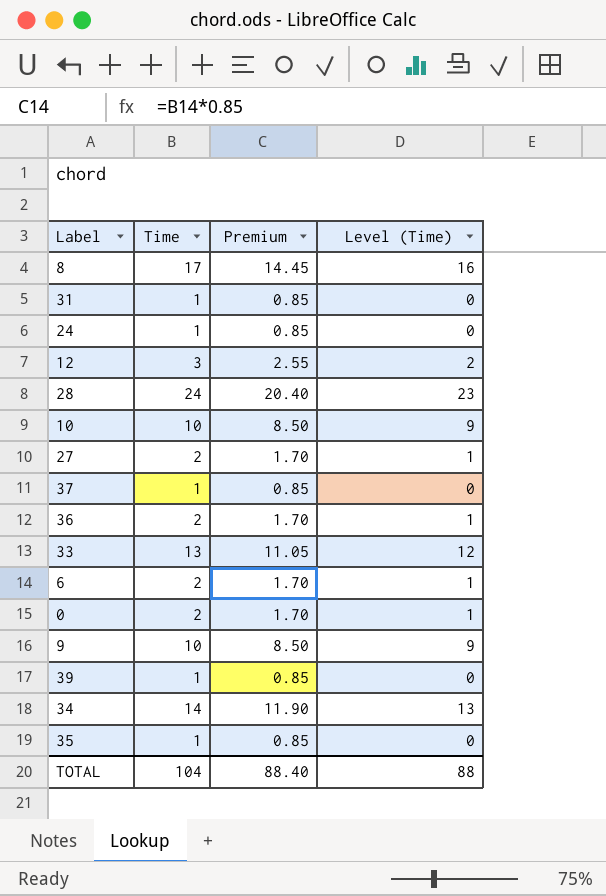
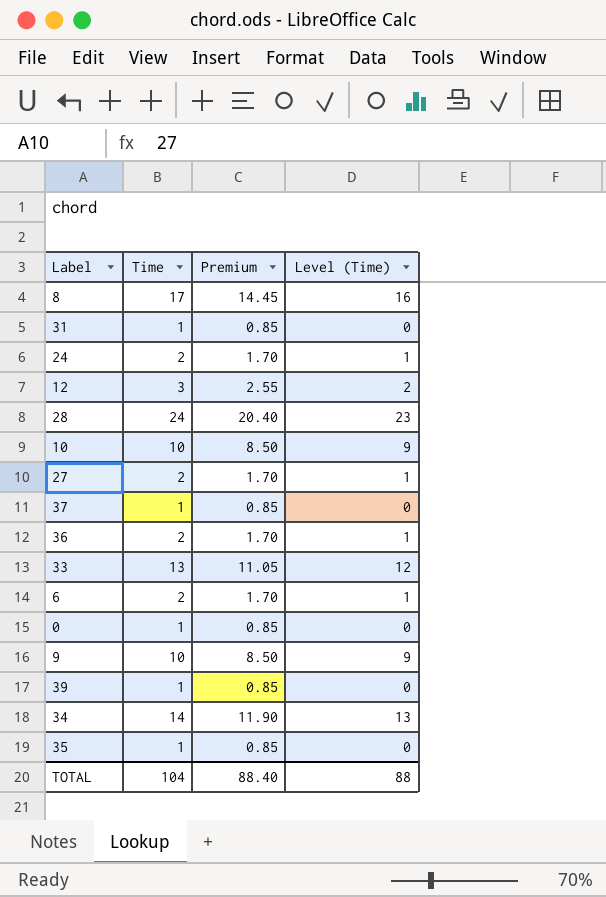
24 | Time: 1 -> 2
24 | Premium: 0.85 -> 1.70
24 | Level (Time): 0 -> 1
0 | Time: 2 -> 1
0 | Premium: 1.70 -> 0.85
0 | Level (Time): 1 -> 0

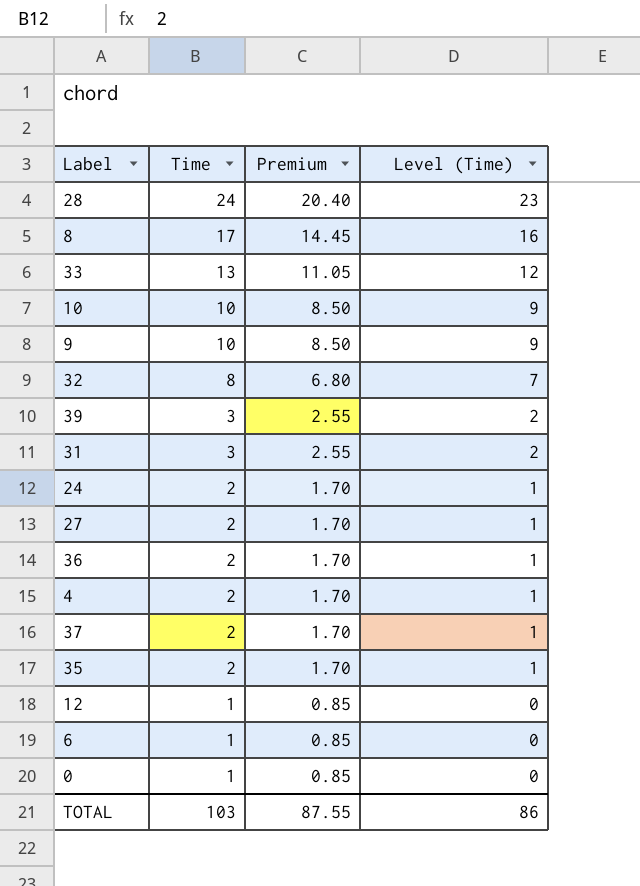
row order: none -> Time descending
row 34: 14 | 11.90 | 13 -> none
row 32: none -> 8 | 6.80 | 7
39 | Time: 1 -> 3
39 | Premium: 0.85 -> 2.55
39 | Level (Time): 0 -> 2
31 | Time: 1 -> 3
31 | Premium: 0.85 -> 2.55
31 | Level (Time): 0 -> 2
row 4: none -> 2 | 1.70 | 1
37 | Time: 1 -> 2
37 | Premium: 0.85 -> 1.70
37 | Level (Time): 0 -> 1
35 | Time: 1 -> 2
35 | Premium: 0.85 -> 1.70
35 | Level (Time): 0 -> 1
12 | Time: 3 -> 1
12 | Premium: 2.55 -> 0.85
12 | Level (Time): 2 -> 0
6 | Time: 2 -> 1
6 | Premium: 1.70 -> 0.85
6 | Level (Time): 1 -> 0
TOTAL | Time: 104 -> 103
TOTAL | Premium: 88.40 -> 87.55
TOTAL | Level (Time): 88 -> 86

